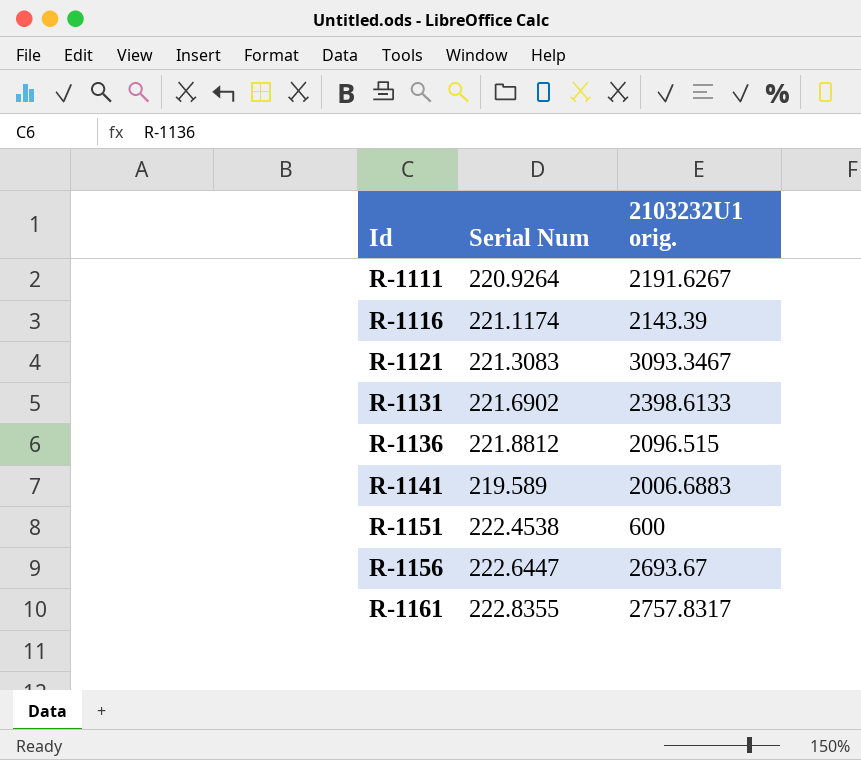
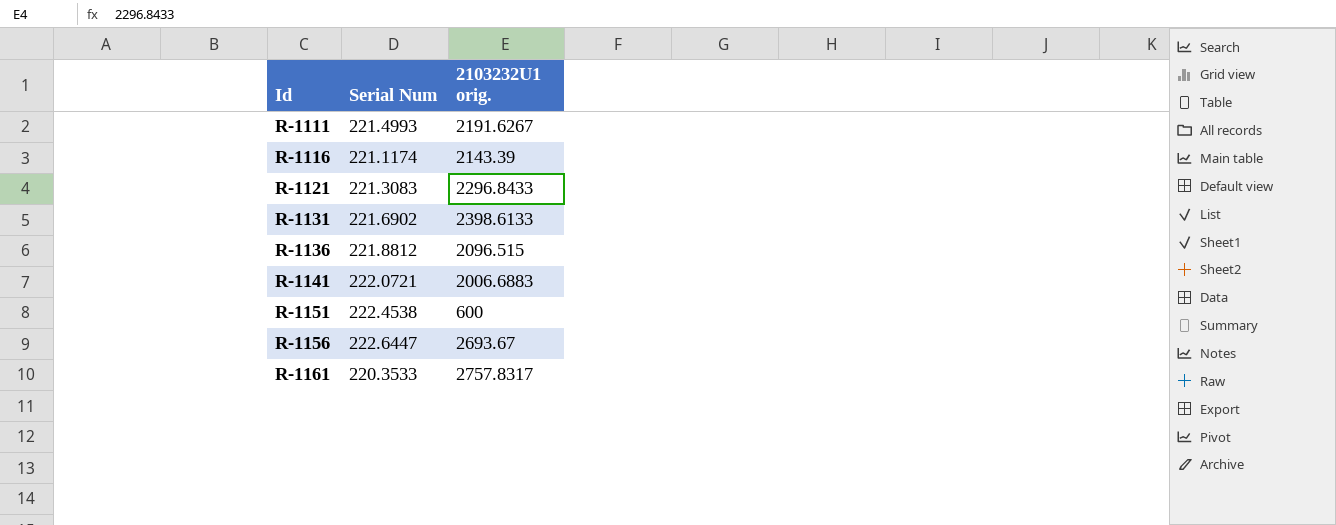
R-1111 | Serial Num: 220.9264 -> 221.4993
R-1121 | 2103232U1 orig.: 3093.3467 -> 2296.8433
R-1141 | Serial Num: 219.589 -> 222.0721
R-1161 | Serial Num: 222.8355 -> 220.3533

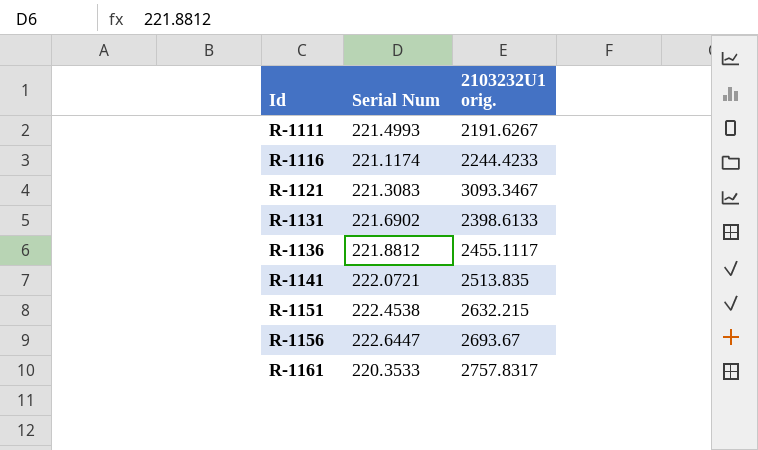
R-1116 | 2103232U1 orig.: 2143.39 -> 2244.4233
R-1121 | 2103232U1 orig.: 2296.8433 -> 3093.3467
R-1136 | 2103232U1 orig.: 2096.515 -> 2455.1117
R-1141 | 2103232U1 orig.: 2006.6883 -> 2513.835
R-1151 | 2103232U1 orig.: 600 -> 2632.215

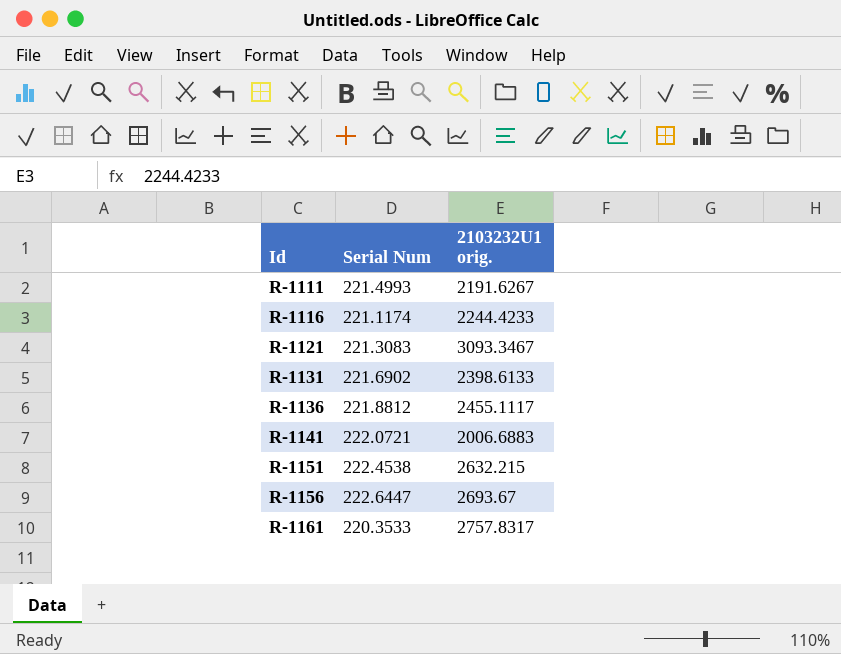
R-1141 | 2103232U1 orig.: 2513.835 -> 2006.6883

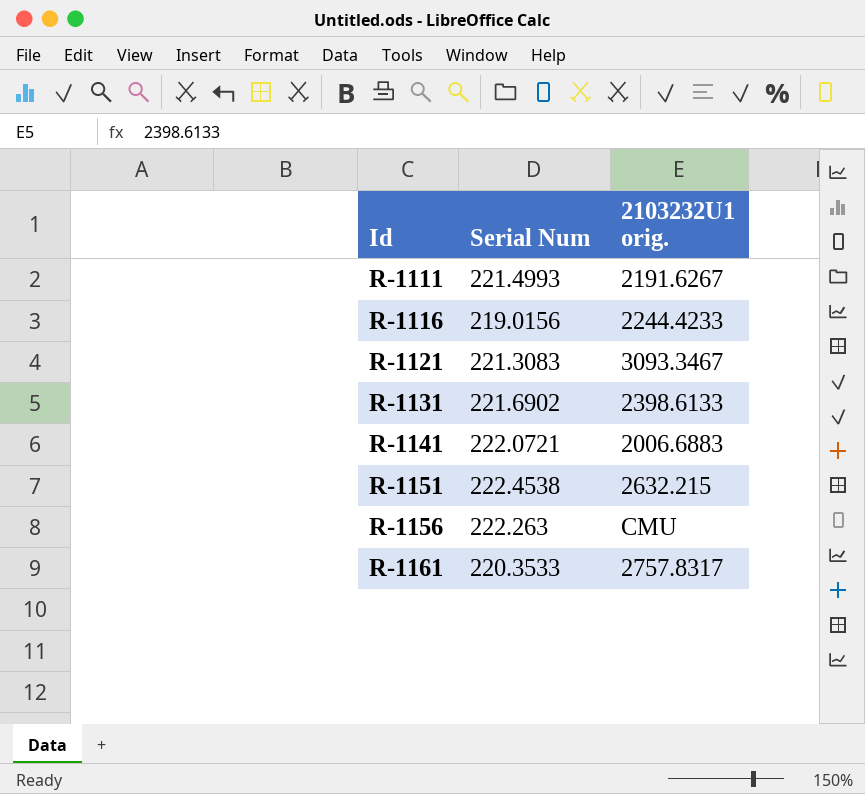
row R-1136: 221.8812 | 2455.1117 -> none
R-1116 | Serial Num: 221.1174 -> 219.0156
R-1156 | Serial Num: 222.6447 -> 222.263
R-1156 | 2103232U1 orig.: 2693.67 -> CMU

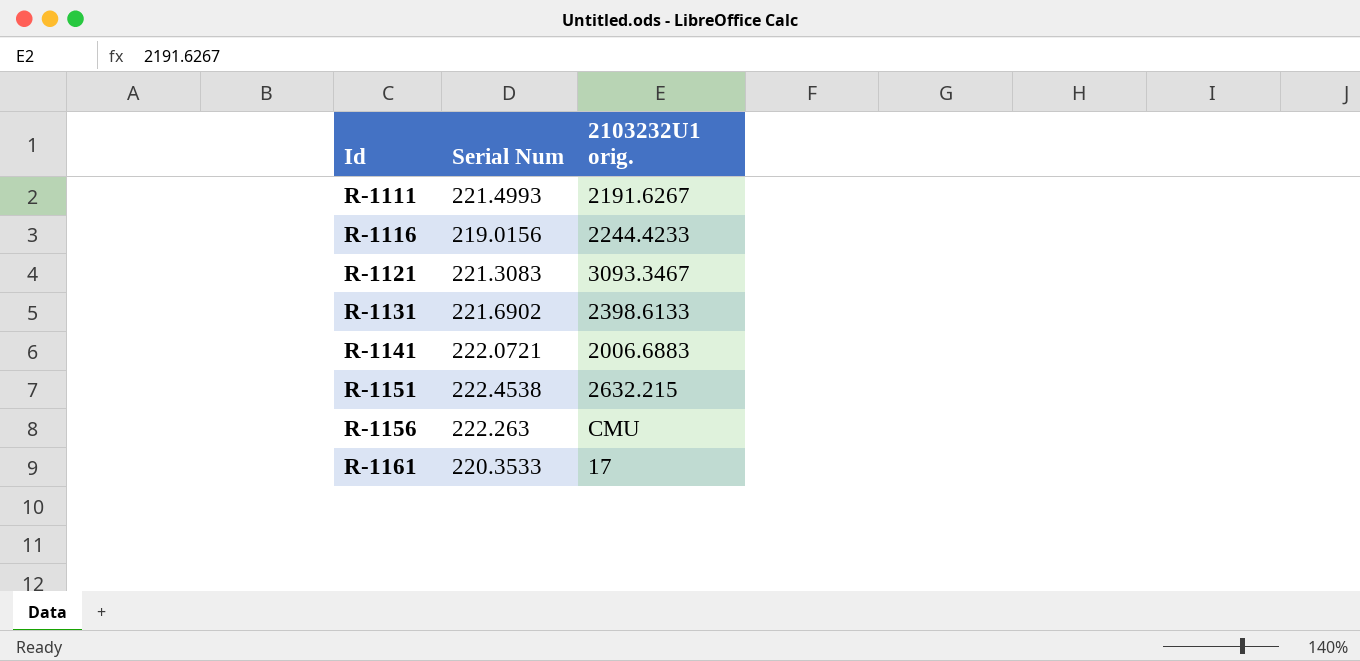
R-1161 | 2103232U1 orig.: 2757.8317 -> 17

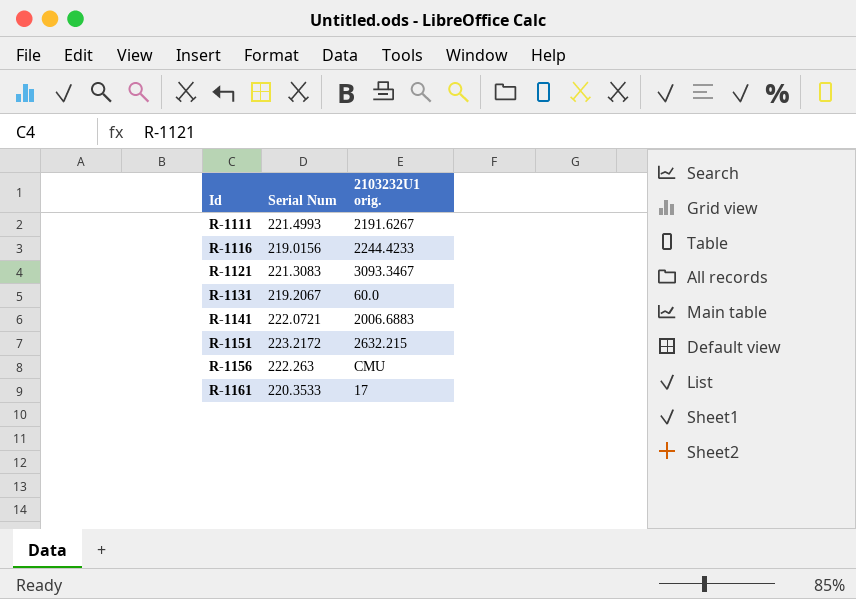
R-1131 | Serial Num: 221.6902 -> 219.2067
R-1131 | 2103232U1 orig.: 2398.6133 -> 60.0
R-1151 | Serial Num: 222.4538 -> 223.2172

